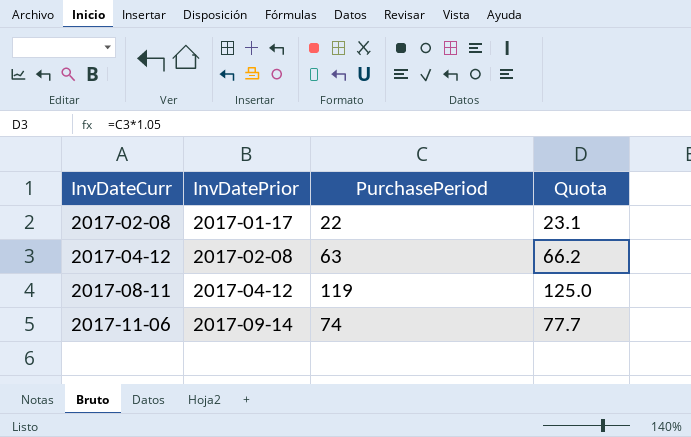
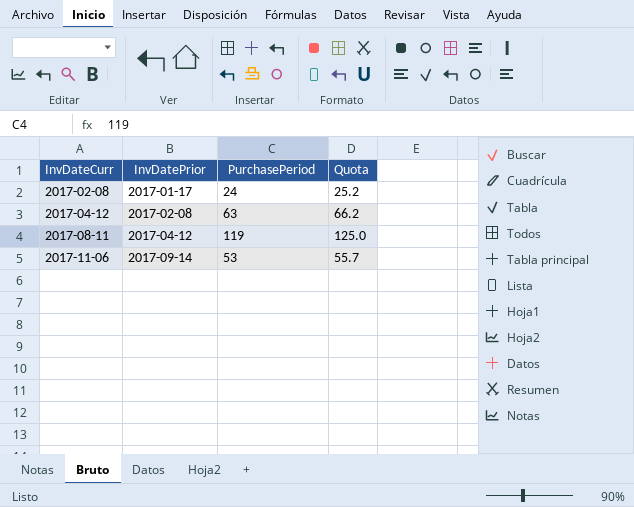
2017-02-08 | PurchasePeriod: 22 -> 24
2017-02-08 | Quota: 23.1 -> 25.2
2017-11-06 | PurchasePeriod: 74 -> 53
2017-11-06 | Quota: 77.7 -> 55.7

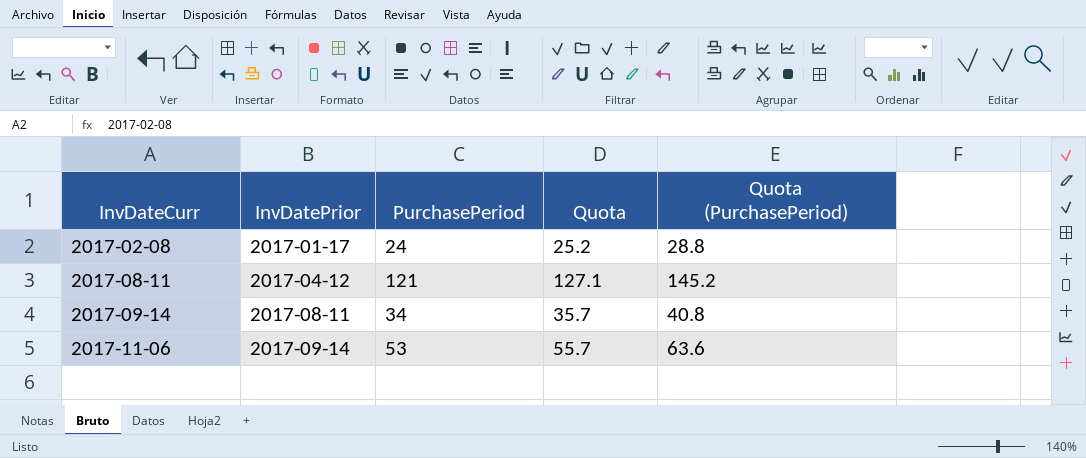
column Quota (PurchasePeriod) | formula: none -> [PurchasePeriod] * 1.2
row 2017-04-12: 2017-02-08 | 63 | 66.2 -> none
2017-08-11 | PurchasePeriod: 119 -> 121
2017-08-11 | Quota: 125.0 -> 127.1
row 2017-09-14: none -> 2017-08-11 | 34 | 35.7 | 40.8

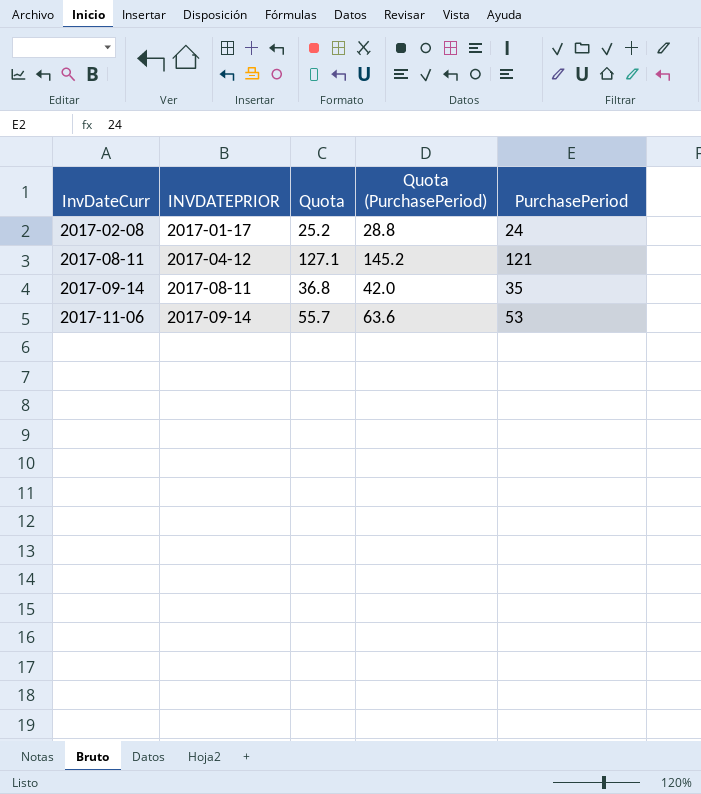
column name: InvDatePrior -> INVDATEPRIOR
column PurchasePeriod | position: 3 -> 5
2017-09-14 | Quota: 35.7 -> 36.8
2017-09-14 | Quota (PurchasePeriod): 40.8 -> 42.0
2017-09-14 | PurchasePeriod: 34 -> 35

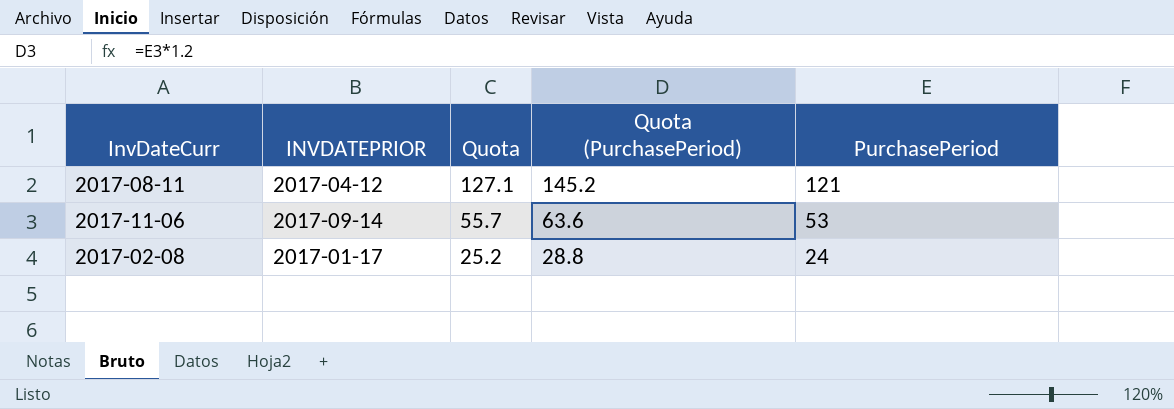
row order: InvDateCurr ascending -> Quota descending
row 2017-09-14: 2017-08-11 | 36.8 | 42.0 | 35 -> none

